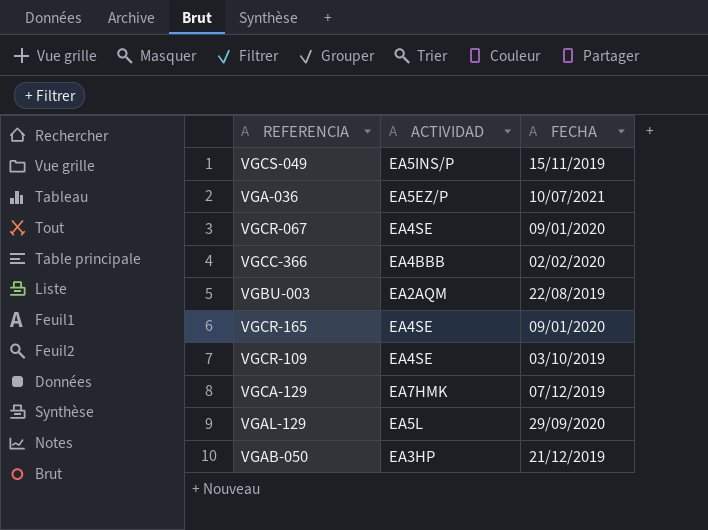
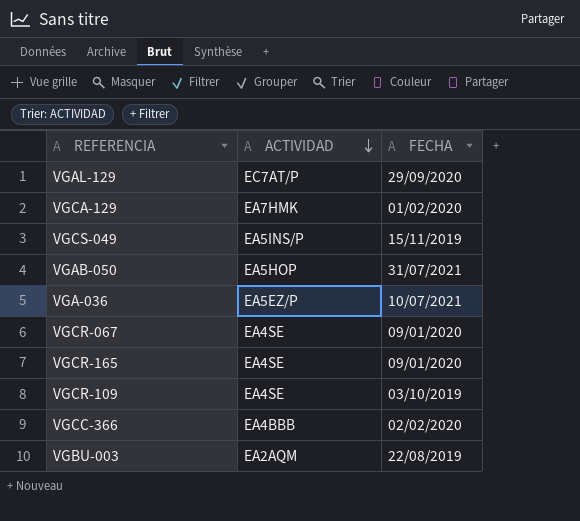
row order: none -> ACTIVIDAD descending
VGAL-129 | ACTIVIDAD: EA5L -> EC7AT/P
VGCA-129 | FECHA: 07/12/2019 -> 01/02/2020
VGAB-050 | ACTIVIDAD: EA3HP -> EA5HOP
VGAB-050 | FECHA: 21/12/2019 -> 31/07/2021

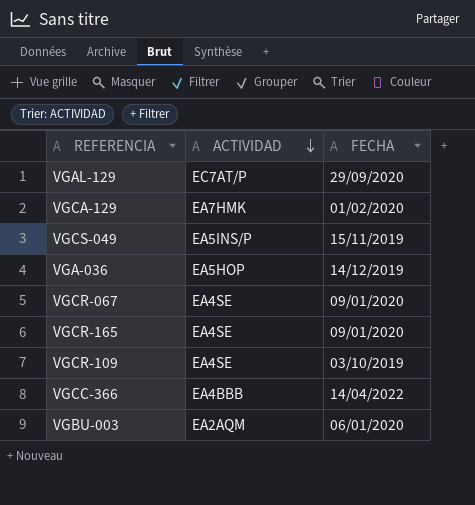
row VGAB-050: EA5HOP | 31/07/2021 -> none
VGA-036 | ACTIVIDAD: EA5EZ/P -> EA5HOP
VGA-036 | FECHA: 10/07/2021 -> 14/12/2019
VGCC-366 | FECHA: 02/02/2020 -> 14/04/2022
VGBU-003 | FECHA: 22/08/2019 -> 06/01/2020

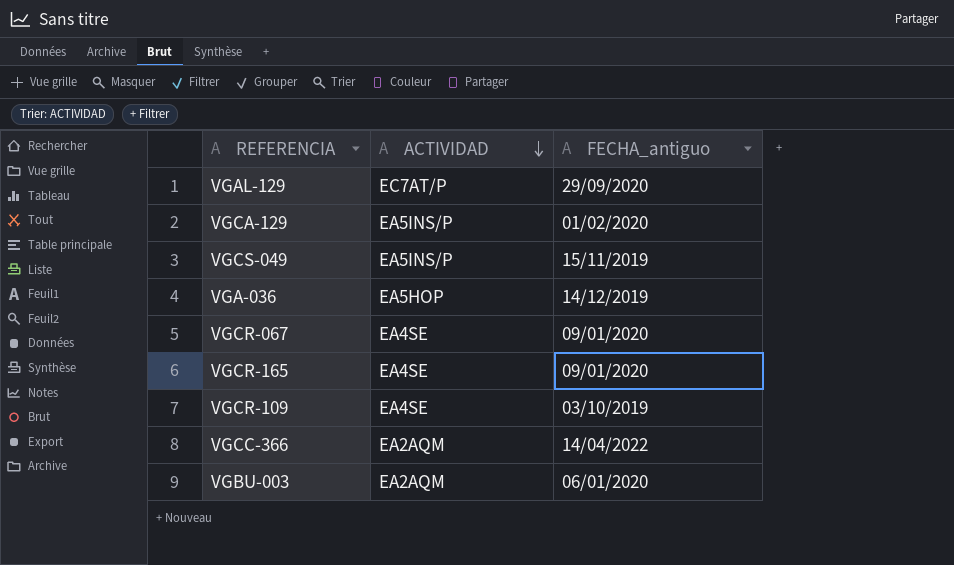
column name: FECHA -> FECHA_antiguo
VGCA-129 | ACTIVIDAD: EA7HMK -> EA5INS/P
VGCC-366 | ACTIVIDAD: EA4BBB -> EA2AQM

